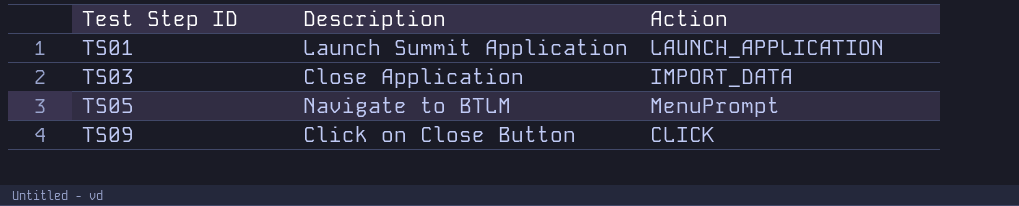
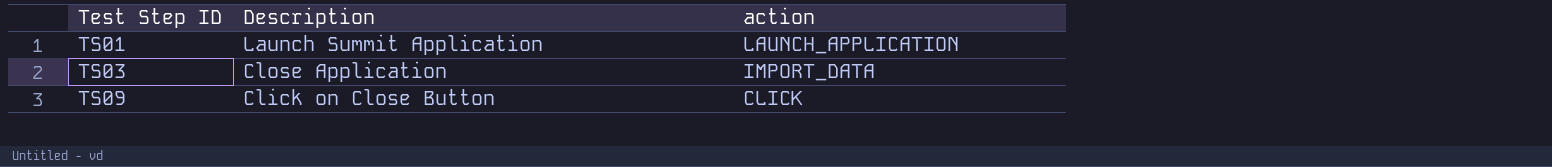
column name: Action -> action
row TS05: Navigate to BTLM | MenuPrompt -> none

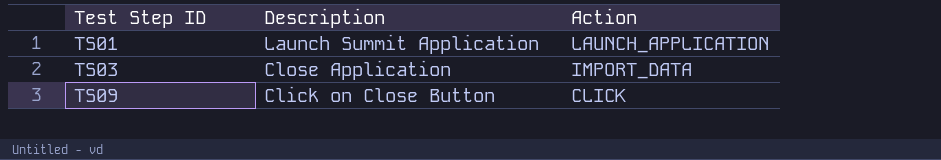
column name: action -> Action

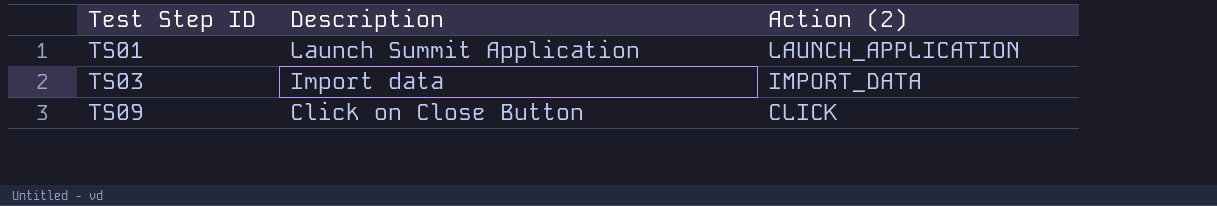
column name: Action -> Action (2)
TS03 | Description: Close Application -> Import data

